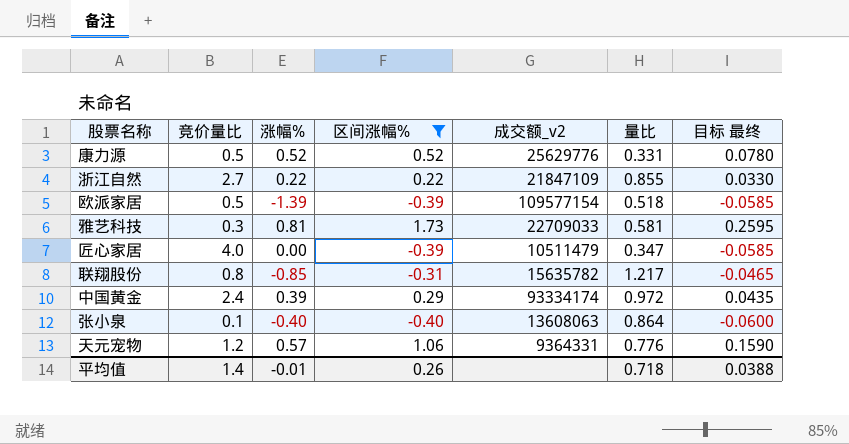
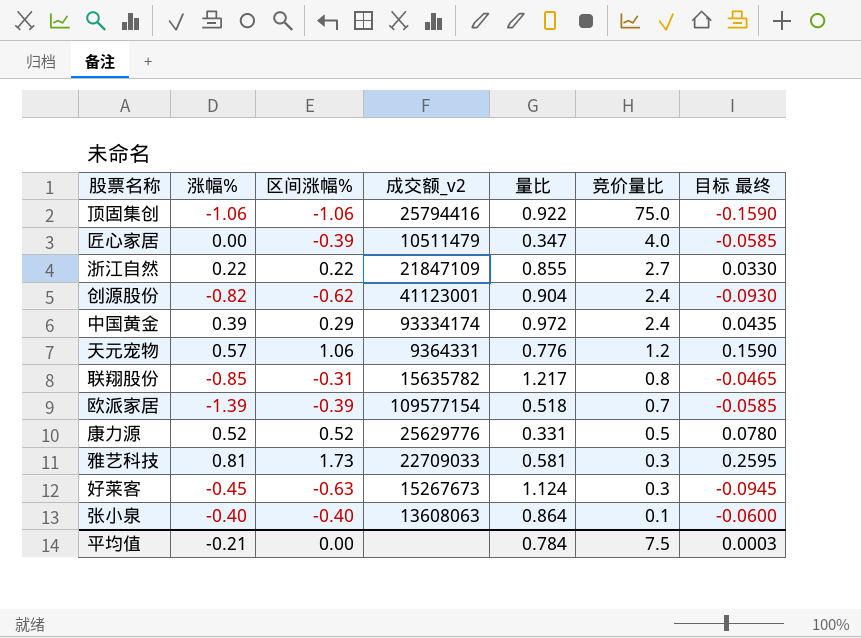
filter: 区间涨幅% >= -0.40 -> none
row order: none -> 竞价量比 descending
column 竞价量比 | position: 2 -> 6
欧派家居 | 竞价量比: 0.5 -> 0.7
平均值 | 涨幅%: -0.01 -> -0.21
平均值 | 区间涨幅%: 0.26 -> 0.00
平均值 | 量比: 0.718 -> 0.784
平均值 | 竞价量比: 1.4 -> 7.5
平均值 | 目标 最终: 0.0388 -> 0.0003

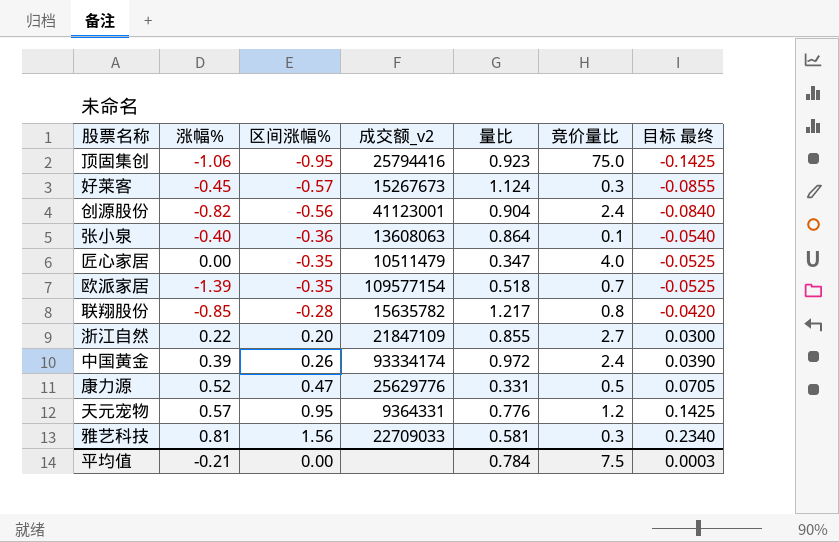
row order: 竞价量比 descending -> 区间涨幅% ascending
顶固集创 | 区间涨幅%: -1.06 -> -0.95
顶固集创 | 量比: 0.922 -> 0.923
顶固集创 | 目标 最终: -0.1590 -> -0.1425
好莱客 | 区间涨幅%: -0.63 -> -0.57
好莱客 | 目标 最终: -0.0945 -> -0.0855
创源股份 | 区间涨幅%: -0.62 -> -0.56
创源股份 | 目标 最终: -0.0930 -> -0.0840
张小泉 | 区间涨幅%: -0.40 -> -0.36
张小泉 | 目标 最终: -0.0600 -> -0.0540
匠心家居 | 区间涨幅%: -0.39 -> -0.35
匠心家居 | 目标 最终: -0.0585 -> -0.0525
欧派家居 | 区间涨幅%: -0.39 -> -0.35
欧派家居 | 目标 最终: -0.0585 -> -0.0525
联翔股份 | 区间涨幅%: -0.31 -> -0.28
联翔股份 | 目标 最终: -0.0465 -> -0.0420
浙江自然 | 区间涨幅%: 0.22 -> 0.20
浙江自然 | 目标 最终: 0.0330 -> 0.0300
中国黄金 | 区间涨幅%: 0.29 -> 0.26
中国黄金 | 目标 最终: 0.0435 -> 0.0390
康力源 | 区间涨幅%: 0.52 -> 0.47
康力源 | 目标 最终: 0.0780 -> 0.0705
天元宠物 | 区间涨幅%: 1.06 -> 0.95
天元宠物 | 目标 最终: 0.1590 -> 0.1425
雅艺科技 | 区间涨幅%: 1.73 -> 1.56
雅艺科技 | 目标 最终: 0.2595 -> 0.2340

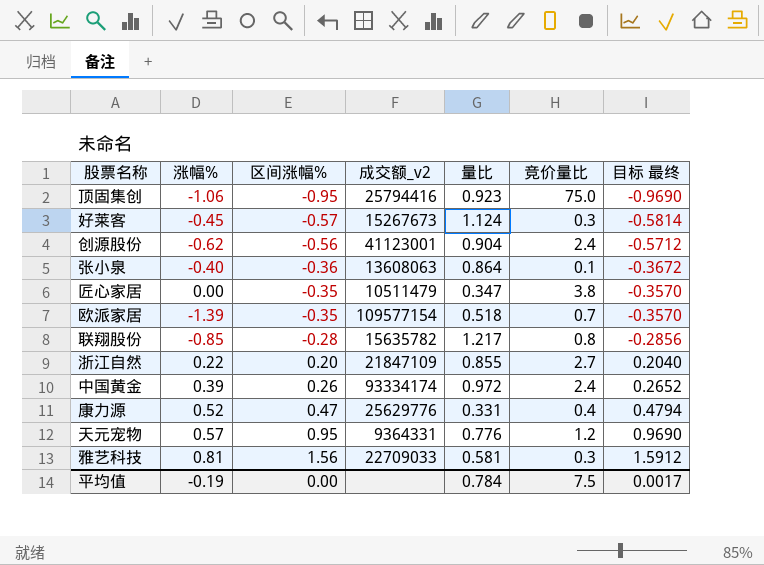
column 目标 最终 | formula: [区间涨幅%] * 0.15 -> [区间涨幅%] * 1.02
创源股份 | 涨幅%: -0.82 -> -0.62
匠心家居 | 竞价量比: 4.0 -> 3.8
康力源 | 竞价量比: 0.5 -> 0.4
平均值 | 涨幅%: -0.21 -> -0.19
平均值 | 目标 最终: 0.0003 -> 0.0017

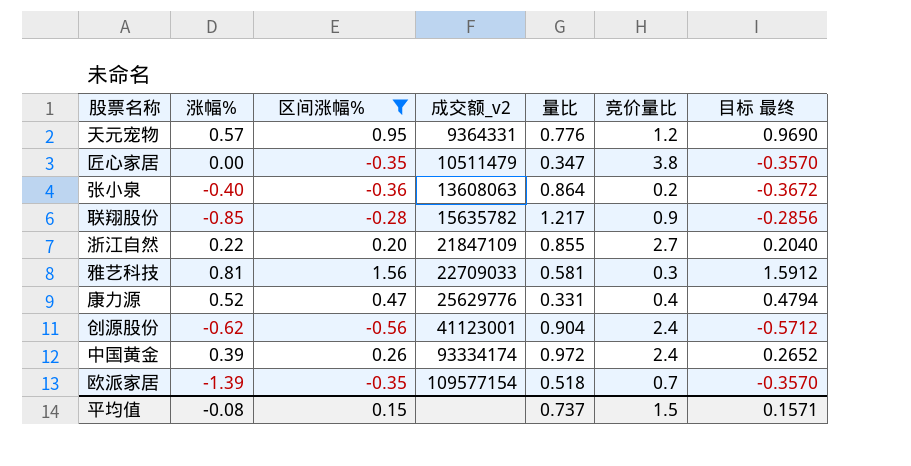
filter: none -> 区间涨幅% >= -0.56
row order: 区间涨幅% ascending -> 成交额_v2 ascending
张小泉 | 竞价量比: 0.1 -> 0.2
联翔股份 | 竞价量比: 0.8 -> 0.9
平均值 | 涨幅%: -0.19 -> -0.08
平均值 | 区间涨幅%: 0.00 -> 0.15
平均值 | 量比: 0.784 -> 0.737
平均值 | 竞价量比: 7.5 -> 1.5
平均值 | 目标 最终: 0.0017 -> 0.1571

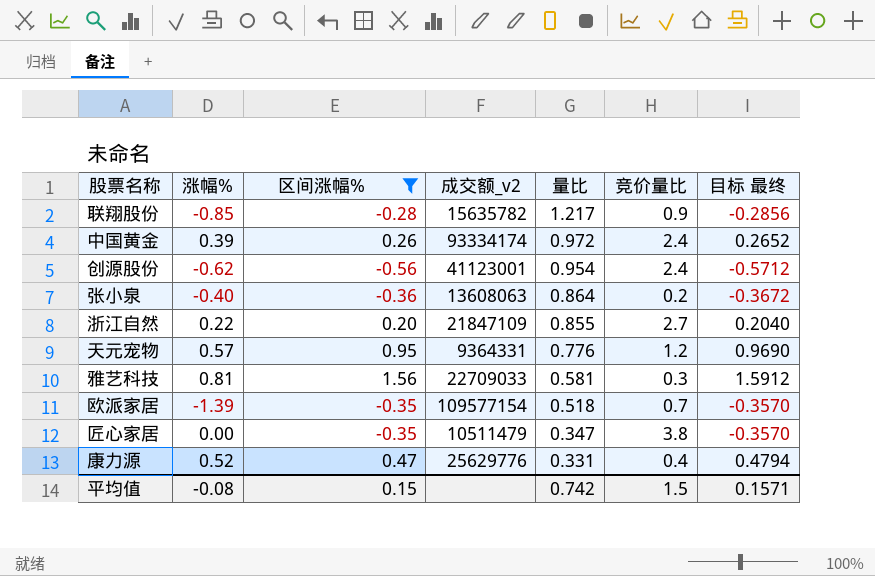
row order: 成交额_v2 ascending -> 量比 descending
创源股份 | 量比: 0.904 -> 0.954
平均值 | 量比: 0.737 -> 0.742

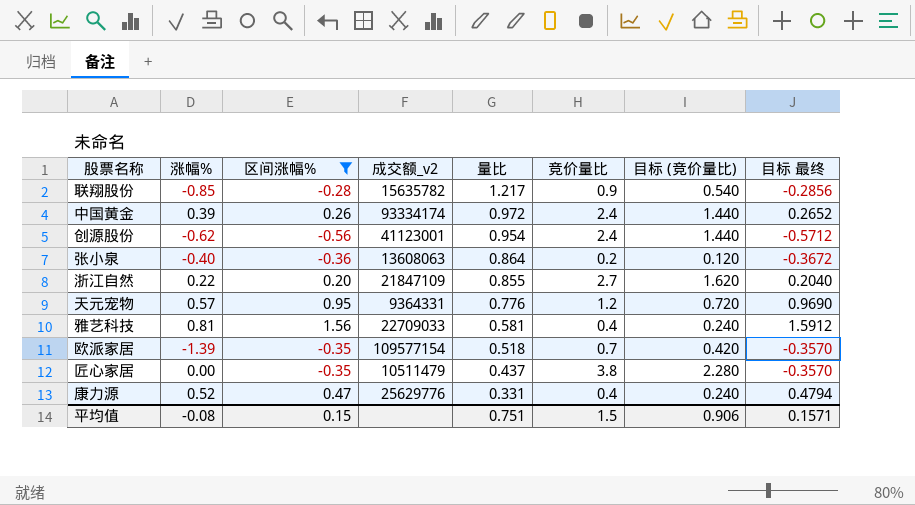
column 目标 (竞价量比) | formula: none -> [竞价量比] * 0.6
雅艺科技 | 竞价量比: 0.3 -> 0.4
匠心家居 | 量比: 0.347 -> 0.437
平均值 | 量比: 0.742 -> 0.751

